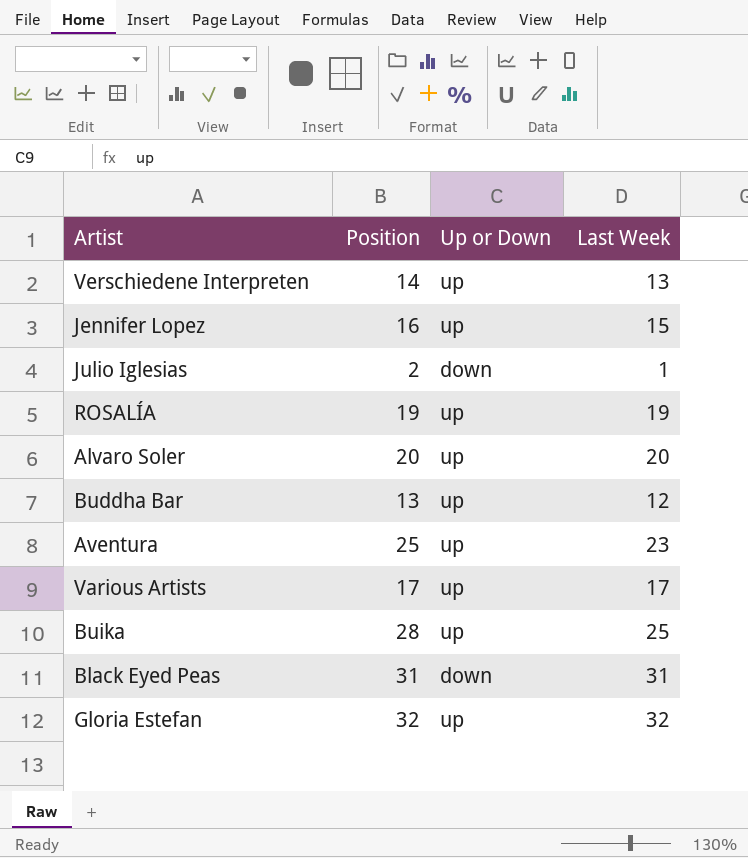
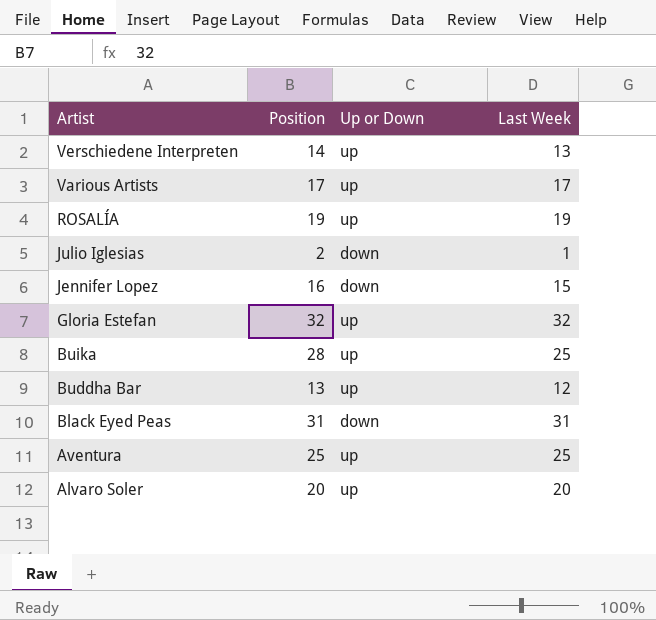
row order: none -> Artist descending
Jennifer Lopez | Up or Down: up -> down
Aventura | Last Week: 23 -> 25

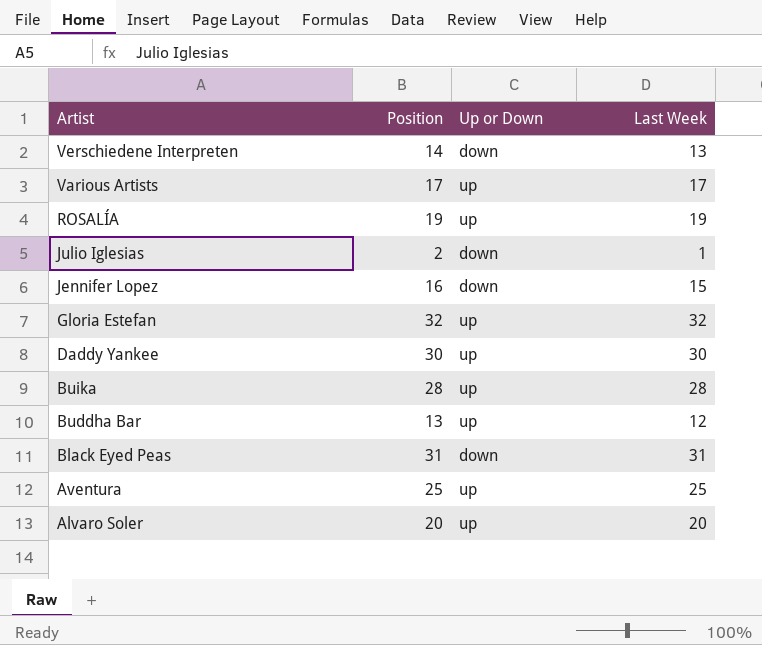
Verschiedene Interpreten | Up or Down: up -> down
row Daddy Yankee: none -> 30 | up | 30
Buika | Last Week: 25 -> 28

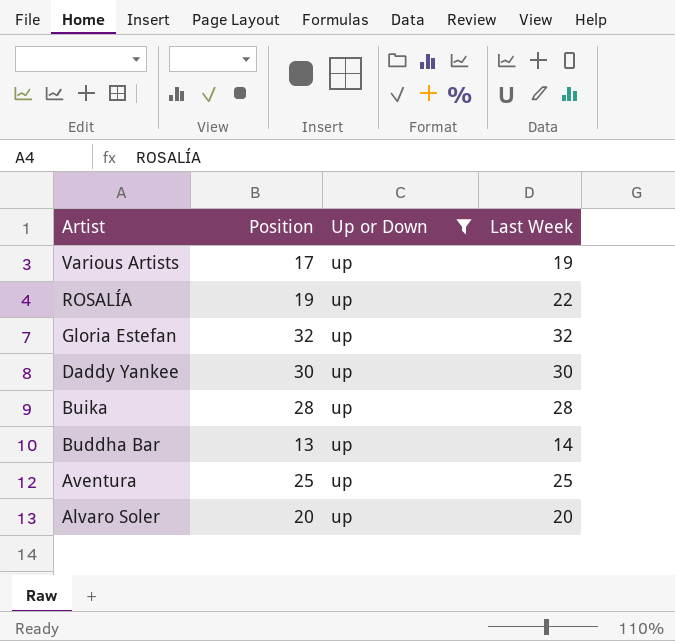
filter: none -> Up or Down = up
Various Artists | Last Week: 17 -> 19
ROSALÍA | Last Week: 19 -> 22
Buddha Bar | Last Week: 12 -> 14

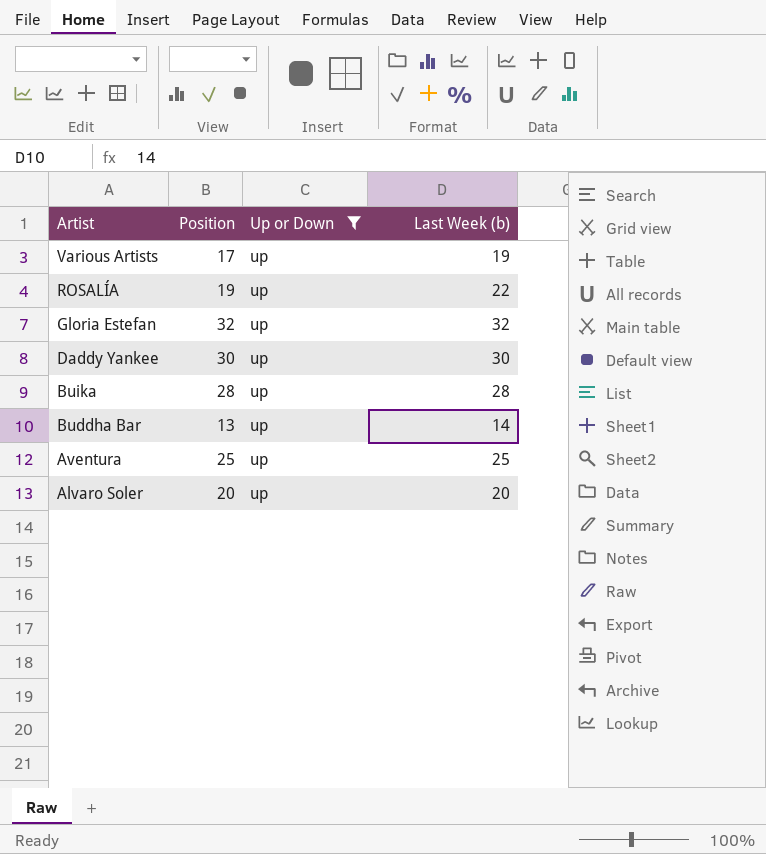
column name: Last Week -> Last Week (b)

